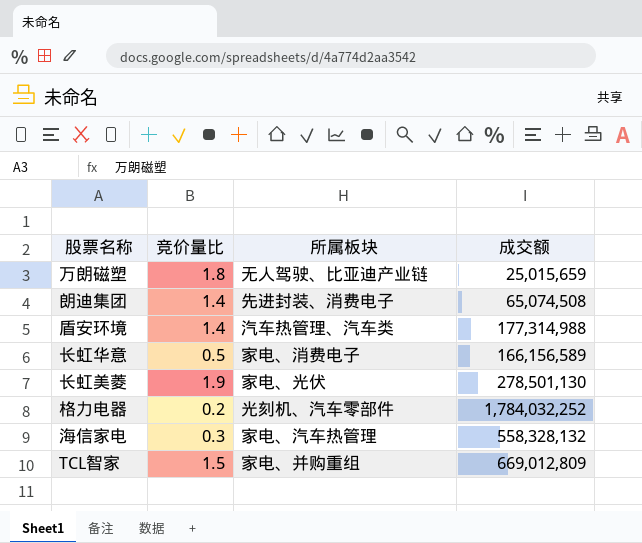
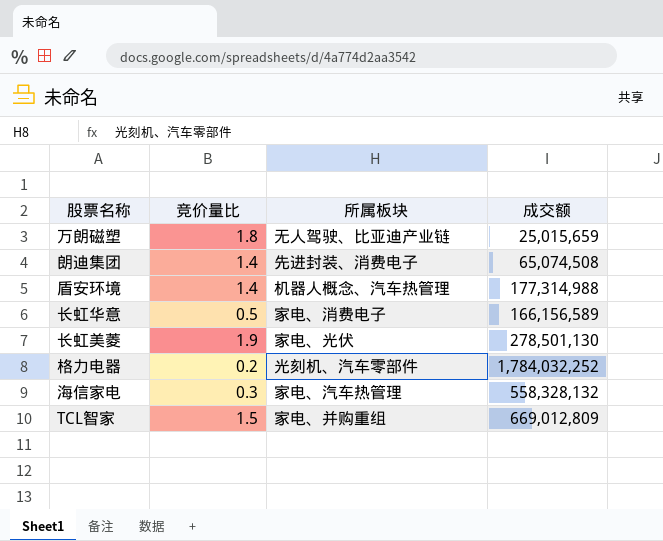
盾安环境 | 所属板块: 汽车热管理、汽车类 -> 机器人概念、汽车热管理

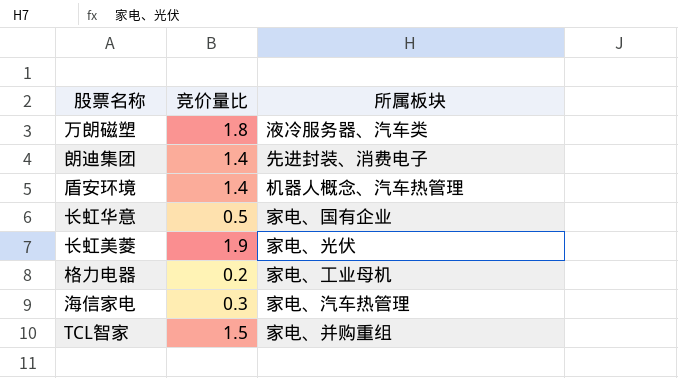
column 成交额 | position: 4 -> none
万朗磁塑 | 所属板块: 无人驾驶、比亚迪产业链 -> 液冷服务器、汽车类
长虹华意 | 所属板块: 家电、消费电子 -> 家电、国有企业
格力电器 | 所属板块: 光刻机、汽车零部件 -> 家电、工业母机

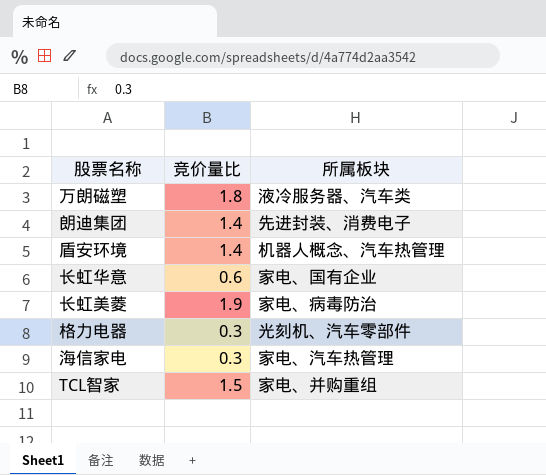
长虹华意 | 竞价量比: 0.5 -> 0.6
长虹美菱 | 所属板块: 家电、光伏 -> 家电、病毒防治
格力电器 | 竞价量比: 0.2 -> 0.3
格力电器 | 所属板块: 家电、工业母机 -> 光刻机、汽车零部件

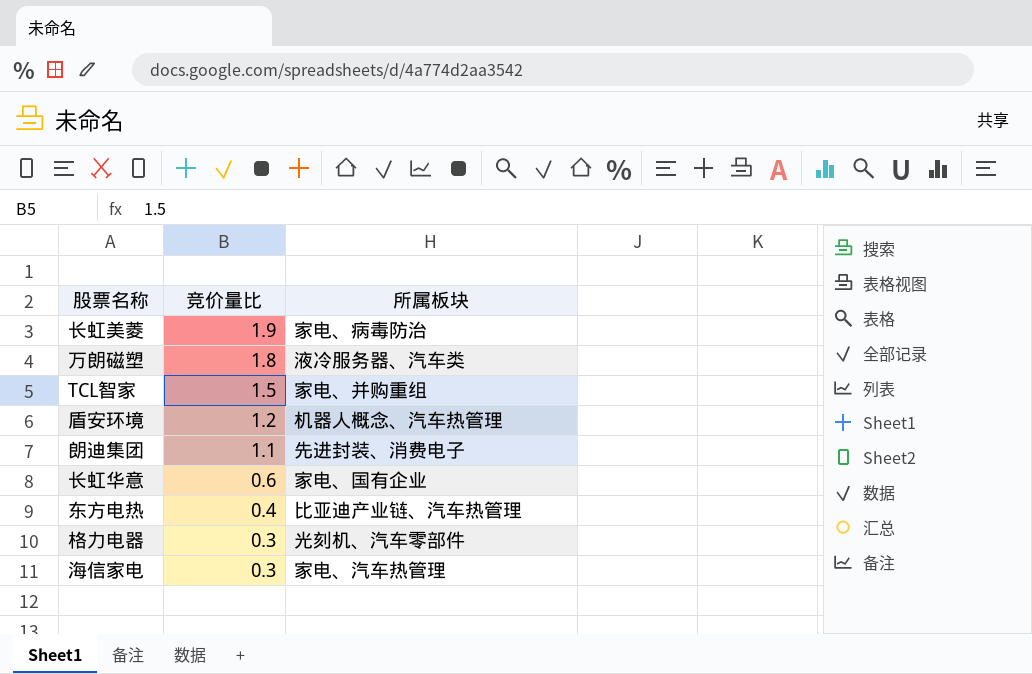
row order: none -> 竞价量比 descending
盾安环境 | 竞价量比: 1.4 -> 1.2
朗迪集团 | 竞价量比: 1.4 -> 1.1
row 东方电热: none -> 0.4 | 比亚迪产业链、汽车热管理

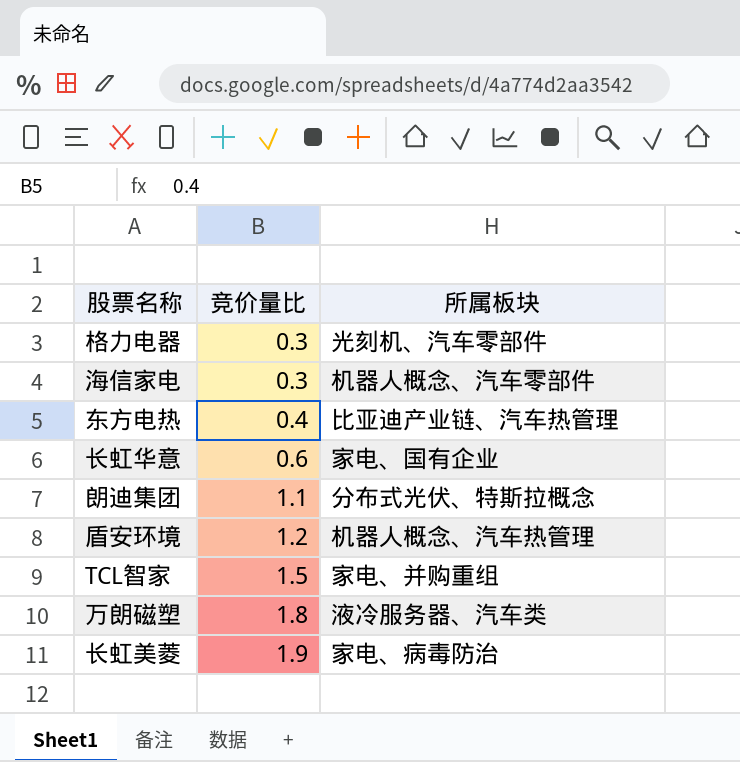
row order: 竞价量比 descending -> 竞价量比 ascending
海信家电 | 所属板块: 家电、汽车热管理 -> 机器人概念、汽车零部件
朗迪集团 | 所属板块: 先进封装、消费电子 -> 分布式光伏、特斯拉概念

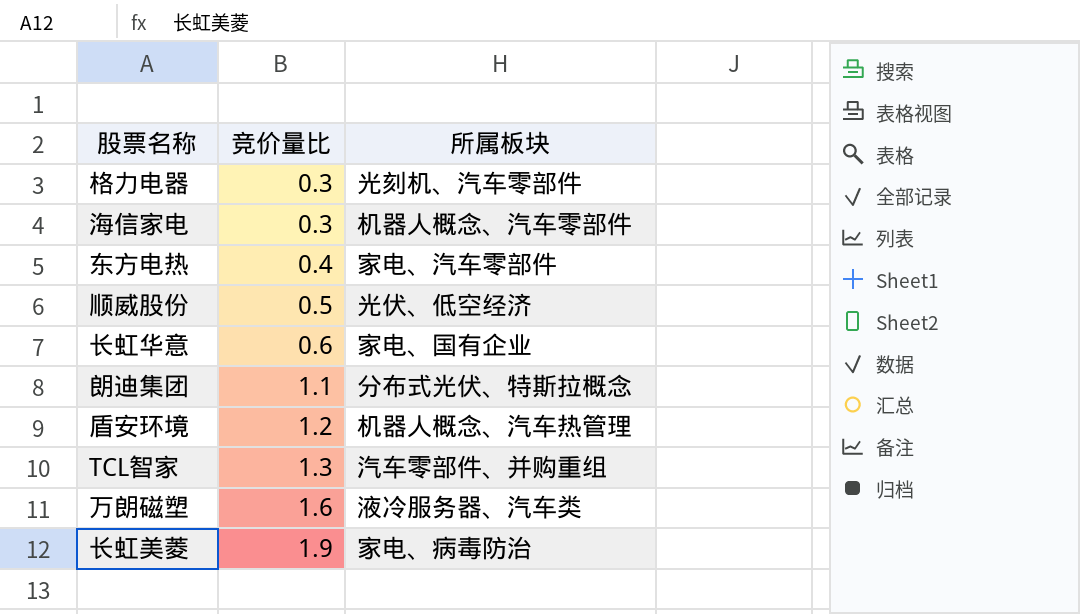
东方电热 | 所属板块: 比亚迪产业链、汽车热管理 -> 家电、汽车零部件
row 顺威股份: none -> 0.5 | 光伏、低空经济
TCL智家 | 竞价量比: 1.5 -> 1.3
TCL智家 | 所属板块: 家电、并购重组 -> 汽车零部件、并购重组
万朗磁塑 | 竞价量比: 1.8 -> 1.6

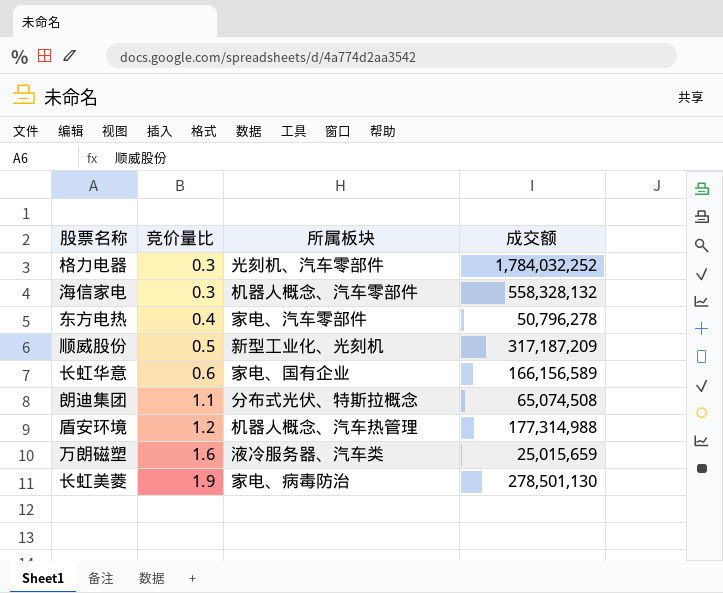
column 成交额 | position: none -> 4
row TCL智家: 1.3 | 汽车零部件、并购重组 -> none
顺威股份 | 所属板块: 光伏、低空经济 -> 新型工业化、光刻机

